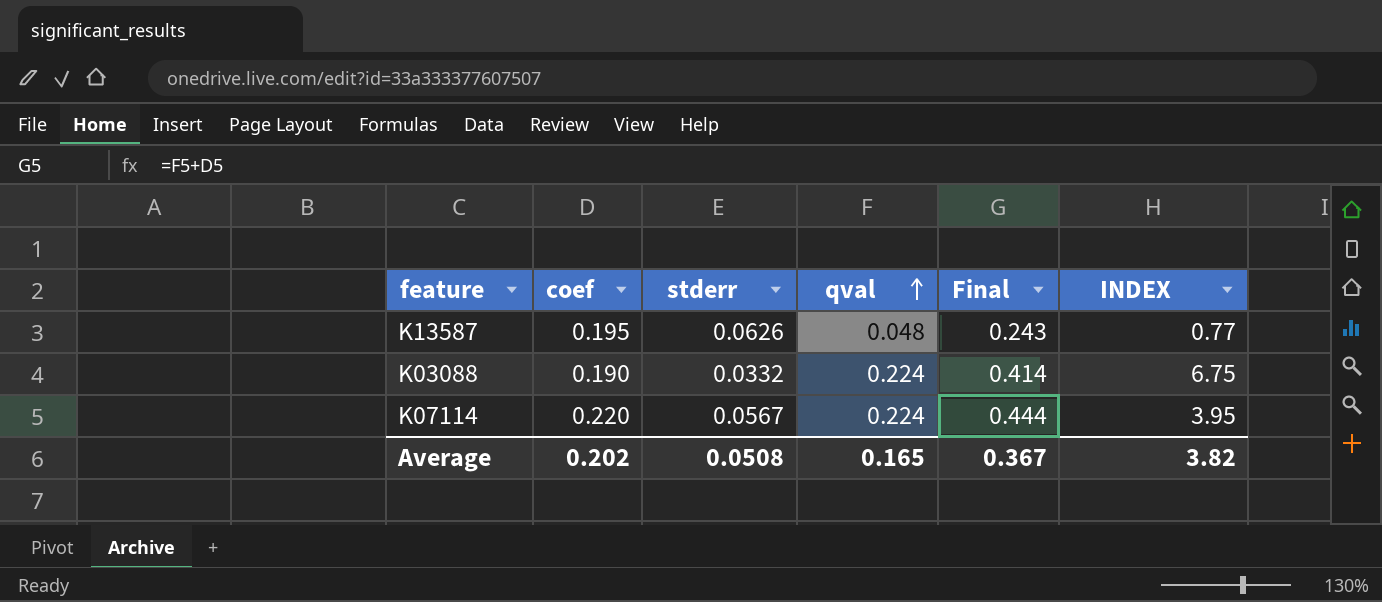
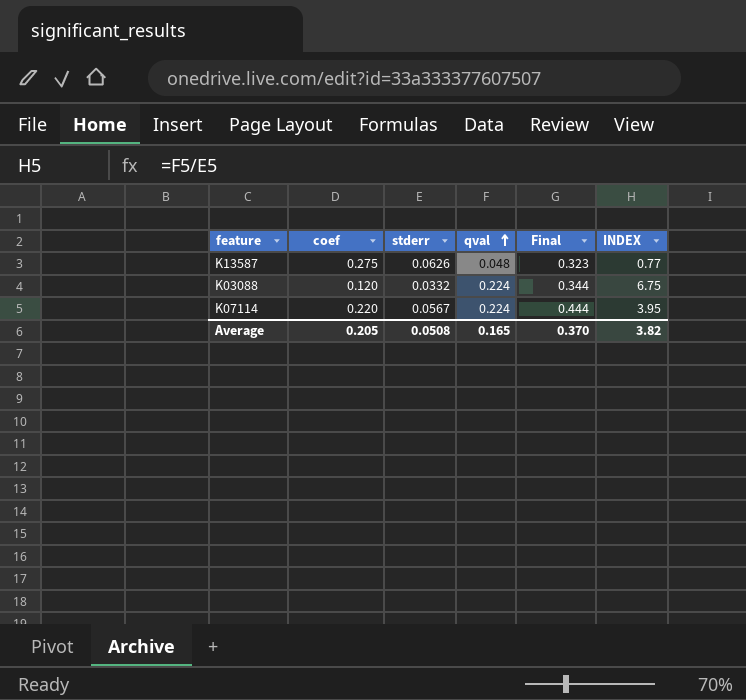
K13587 | coef: 0.195 -> 0.275
K13587 | Final: 0.243 -> 0.323
K03088 | coef: 0.190 -> 0.120
K03088 | Final: 0.414 -> 0.344
Average | coef: 0.202 -> 0.205
Average | Final: 0.367 -> 0.370

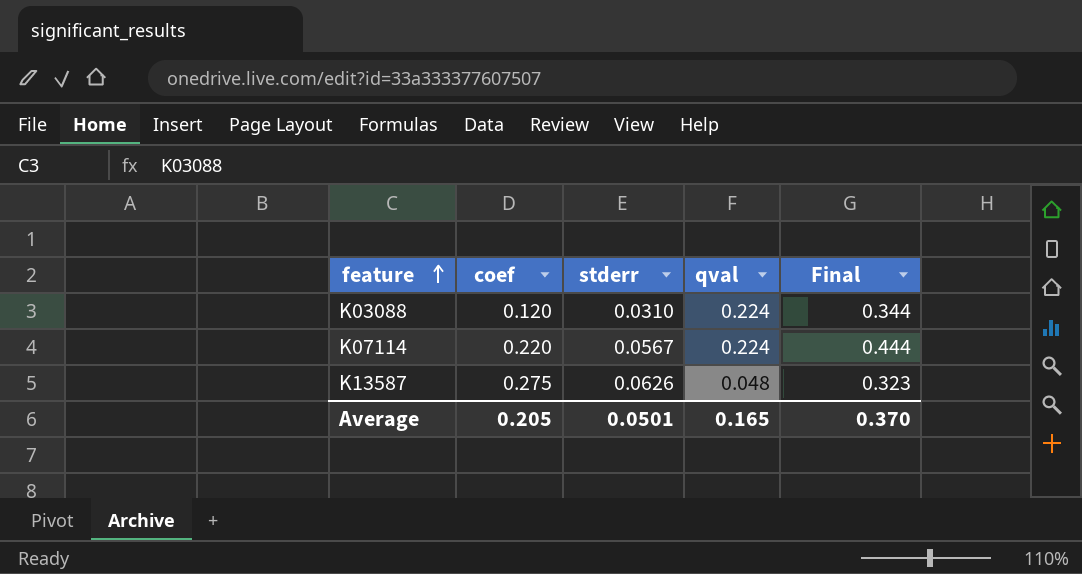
row order: qval ascending -> feature ascending
column INDEX | formula: [qval] / [stderr] -> none
K03088 | stderr: 0.0332 -> 0.0310
Average | stderr: 0.0508 -> 0.0501

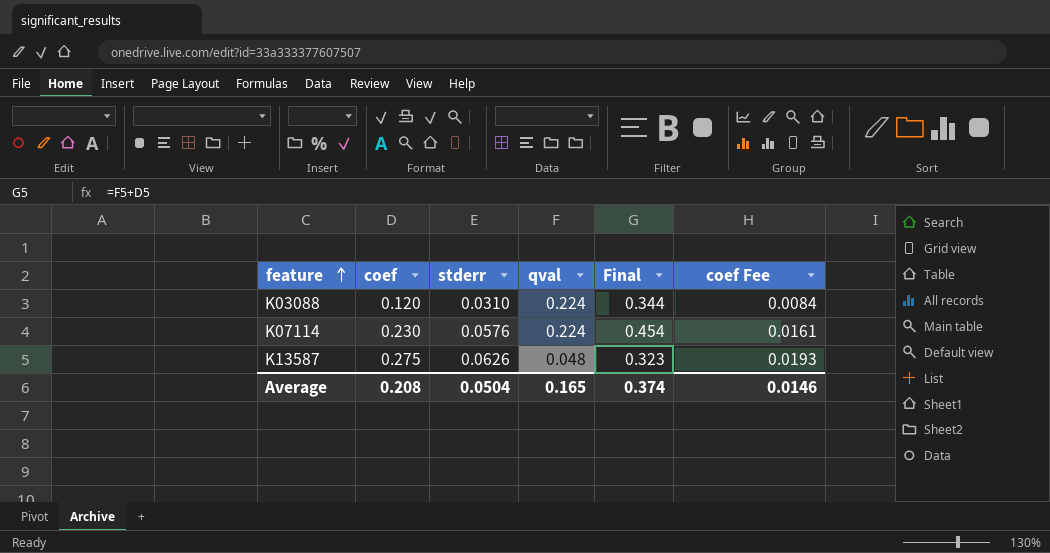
column coef Fee | formula: none -> [coef] * 0.07
K07114 | coef: 0.220 -> 0.230
K07114 | stderr: 0.0567 -> 0.0576
K07114 | Final: 0.444 -> 0.454
Average | coef: 0.205 -> 0.208
Average | stderr: 0.0501 -> 0.0504
Average | Final: 0.370 -> 0.374

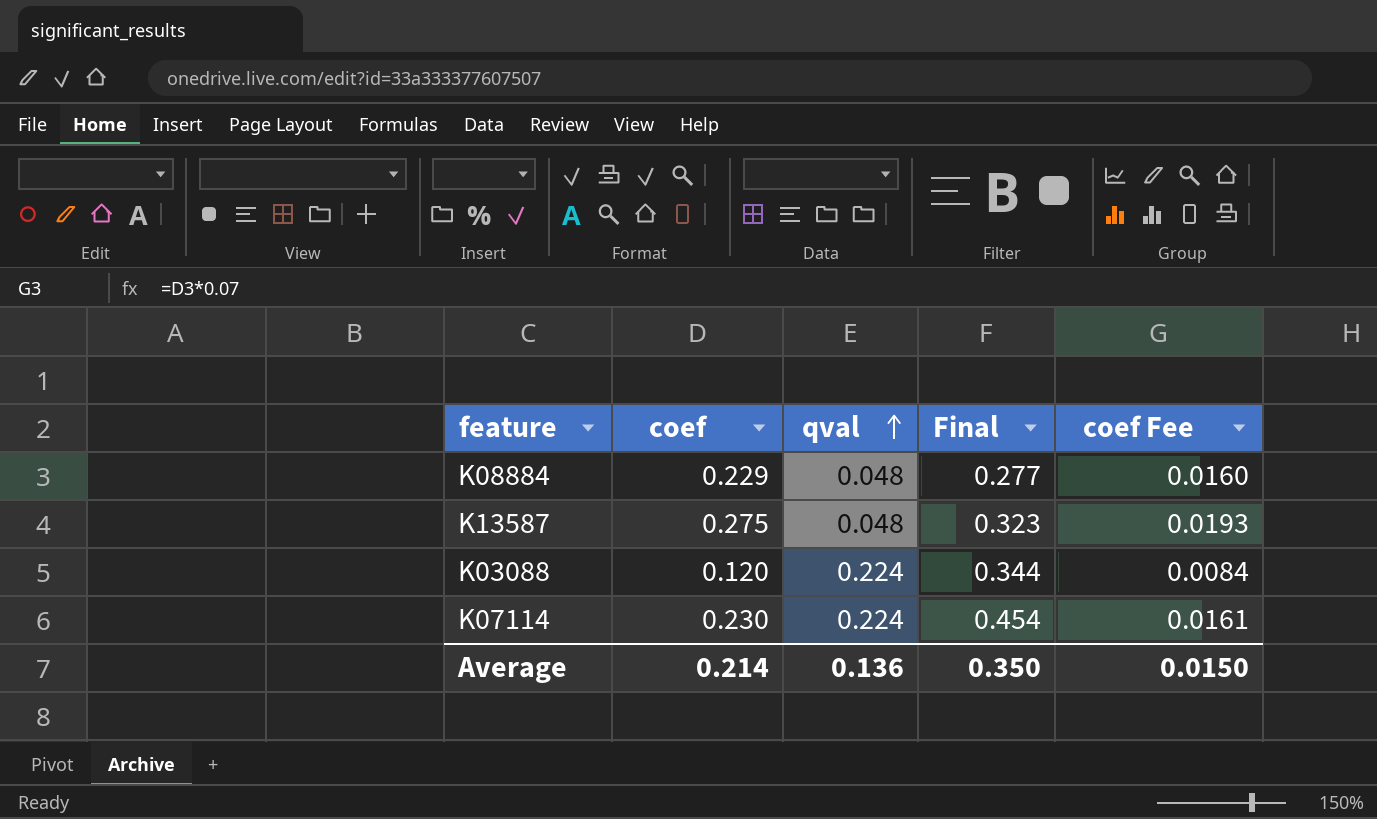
row order: feature ascending -> qval ascending
column stderr | position: 3 -> none
row K08884: none -> 0.229 | 0.048 | 0.277 | 0.0160
Average | coef: 0.208 -> 0.214
Average | qval: 0.165 -> 0.136
Average | Final: 0.374 -> 0.350
Average | coef Fee: 0.0146 -> 0.0150

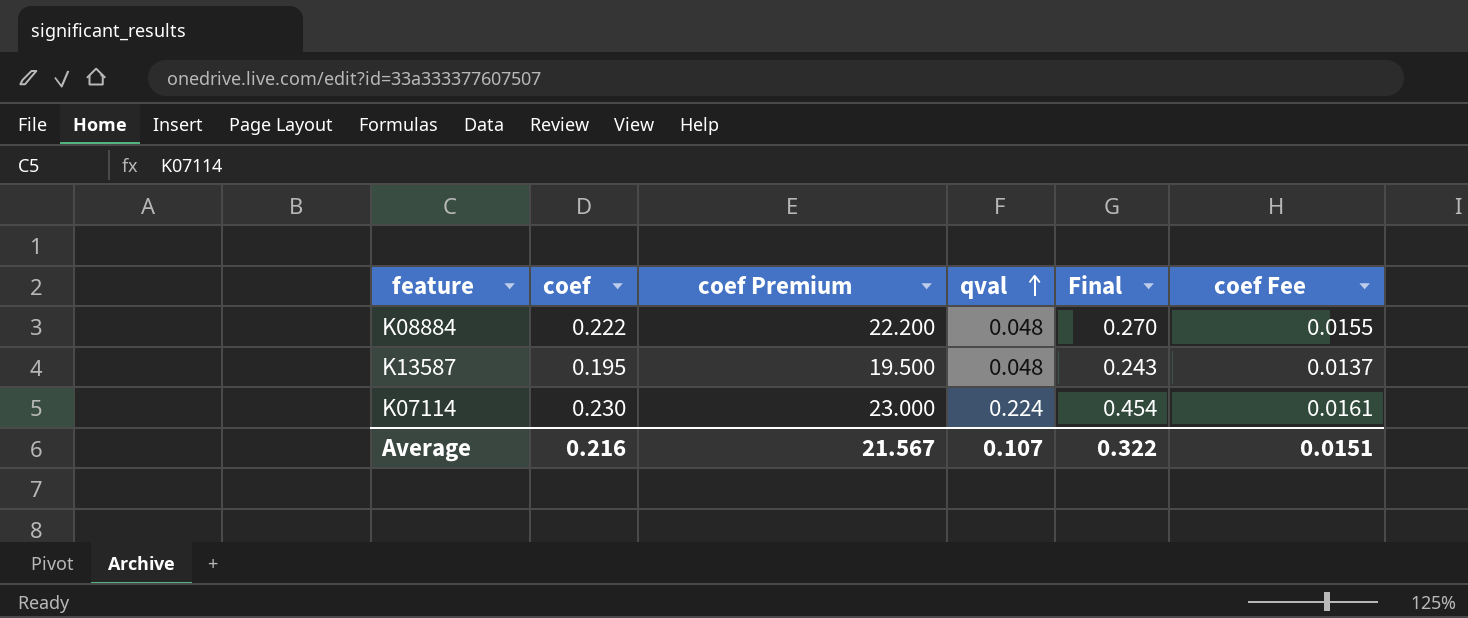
column coef Premium | formula: none -> [coef] * 100
row K03088: 0.120 | 0.224 | 0.344 | 0.0084 -> none
K08884 | coef: 0.229 -> 0.222
K08884 | Final: 0.277 -> 0.270
K08884 | coef Fee: 0.0160 -> 0.0155
K13587 | coef: 0.275 -> 0.195
K13587 | Final: 0.323 -> 0.243
K13587 | coef Fee: 0.0193 -> 0.0137
Average | coef: 0.214 -> 0.216
Average | qval: 0.136 -> 0.107
Average | Final: 0.350 -> 0.322
Average | coef Fee: 0.0150 -> 0.0151

